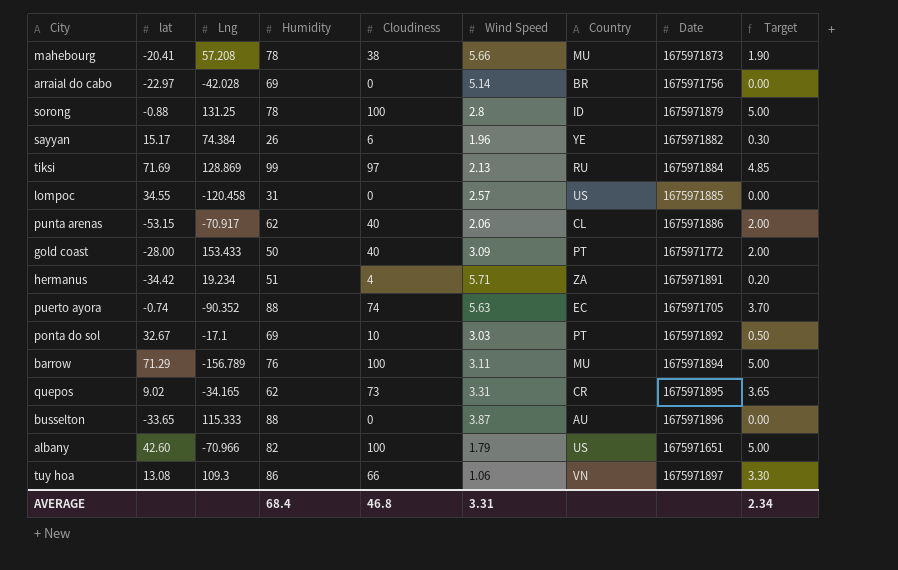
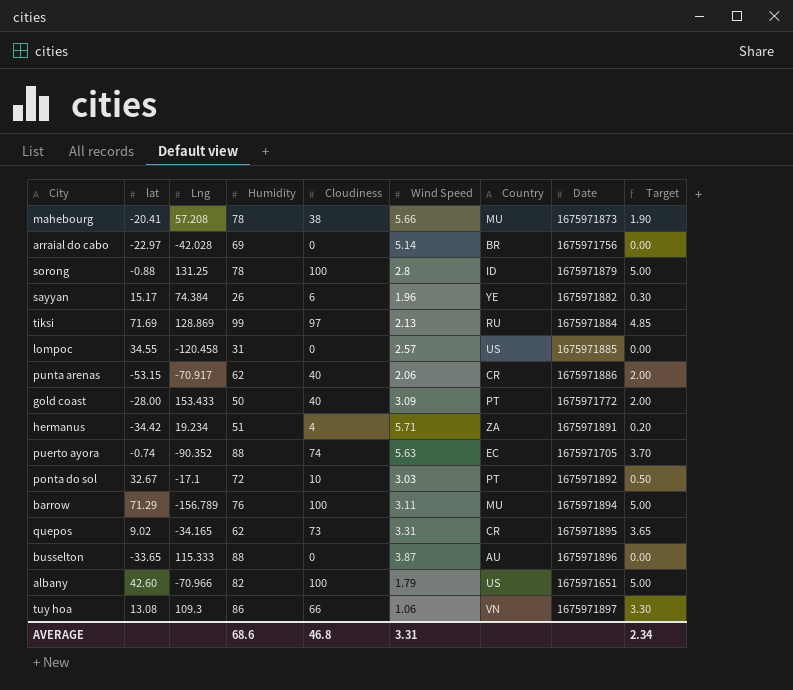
punta arenas | Country: CL -> CR
ponta do sol | Humidity: 69 -> 72
AVERAGE | Humidity: 68.4 -> 68.6

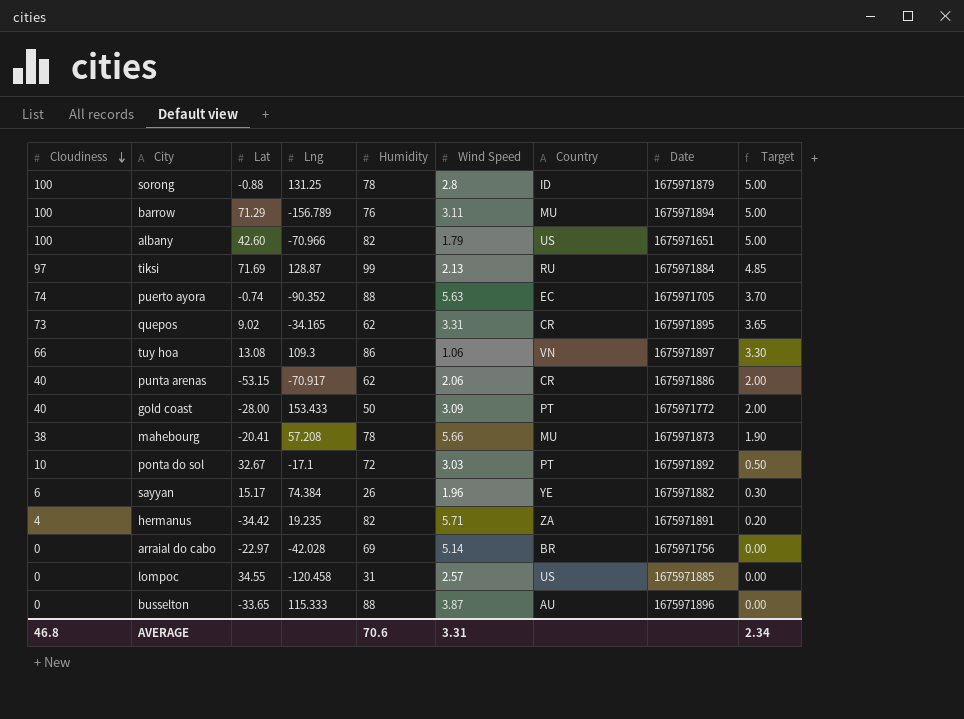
row order: none -> Cloudiness descending
column Cloudiness | position: 5 -> 1
column name: lat -> Lat
tiksi | Lng: 128.869 -> 128.87
hermanus | Lng: 19.234 -> 19.235
hermanus | Humidity: 51 -> 82
AVERAGE | Humidity: 68.6 -> 70.6

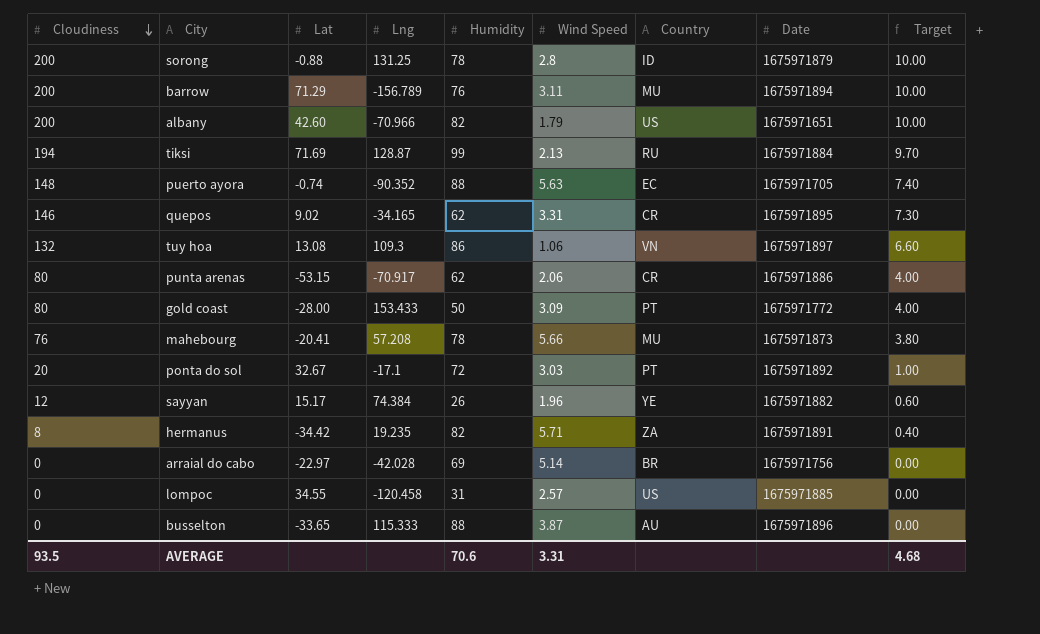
sorong | Cloudiness: 100 -> 200
sorong | Target: 5.00 -> 10.00
barrow | Cloudiness: 100 -> 200
barrow | Target: 5.00 -> 10.00
albany | Cloudiness: 100 -> 200
albany | Target: 5.00 -> 10.00
tiksi | Cloudiness: 97 -> 194
tiksi | Target: 4.85 -> 9.70
puerto ayora | Cloudiness: 74 -> 148
puerto ayora | Target: 3.70 -> 7.40
quepos | Cloudiness: 73 -> 146
quepos | Target: 3.65 -> 7.30
tuy hoa | Cloudiness: 66 -> 132
tuy hoa | Target: 3.30 -> 6.60
punta arenas | Cloudiness: 40 -> 80
punta arenas | Target: 2.00 -> 4.00
gold coast | Cloudiness: 40 -> 80
gold coast | Target: 2.00 -> 4.00
mahebourg | Cloudiness: 38 -> 76
mahebourg | Target: 1.90 -> 3.80
ponta do sol | Cloudiness: 10 -> 20
ponta do sol | Target: 0.50 -> 1.00
sayyan | Cloudiness: 6 -> 12
sayyan | Target: 0.30 -> 0.60
hermanus | Cloudiness: 4 -> 8
hermanus | Target: 0.20 -> 0.40
AVERAGE | Cloudiness: 46.8 -> 93.5
AVERAGE | Target: 2.34 -> 4.68

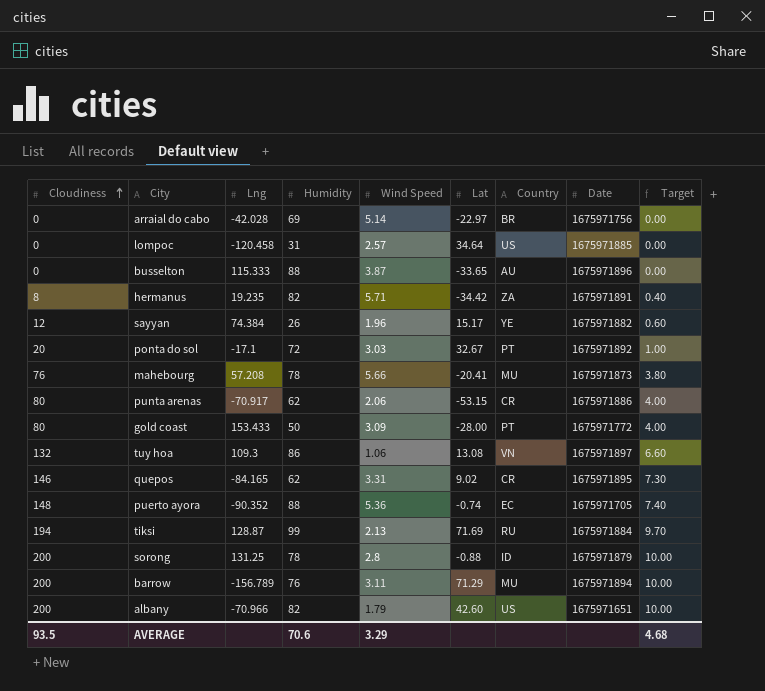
row order: Cloudiness descending -> Cloudiness ascending
column Lat | position: 3 -> 6
lompoc | Lat: 34.55 -> 34.64
quepos | Lng: -34.165 -> -84.165
puerto ayora | Wind Speed: 5.63 -> 5.36
AVERAGE | Wind Speed: 3.31 -> 3.29

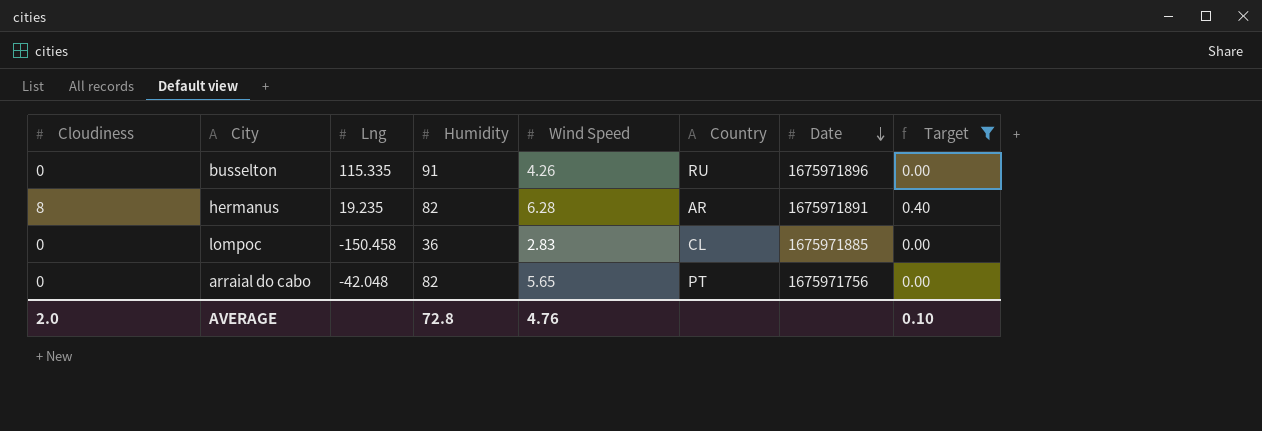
filter: none -> Target <= 0.40
row order: Cloudiness ascending -> Date descending
column Lat | position: 6 -> none
busselton | Lng: 115.333 -> 115.335
busselton | Humidity: 88 -> 91
busselton | Wind Speed: 3.87 -> 4.26
busselton | Country: AU -> RU
hermanus | Wind Speed: 5.71 -> 6.28
hermanus | Country: ZA -> AR
lompoc | Lng: -120.458 -> -150.458
lompoc | Humidity: 31 -> 36
lompoc | Wind Speed: 2.57 -> 2.83
lompoc | Country: US -> CL
arraial do cabo | Lng: -42.028 -> -42.048
arraial do cabo | Humidity: 69 -> 82
arraial do cabo | Wind Speed: 5.14 -> 5.65
arraial do cabo | Country: BR -> PT
AVERAGE | Cloudiness: 93.5 -> 2.0
AVERAGE | Humidity: 70.6 -> 72.8
AVERAGE | Wind Speed: 3.29 -> 4.76
AVERAGE | Target: 4.68 -> 0.10

